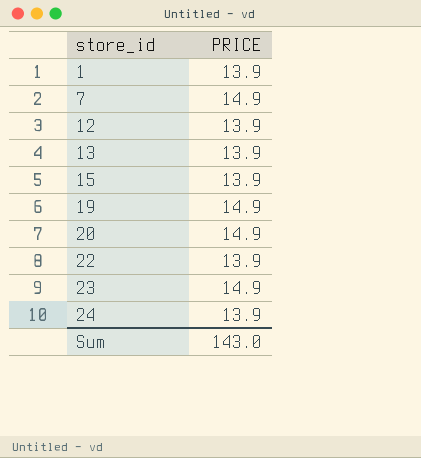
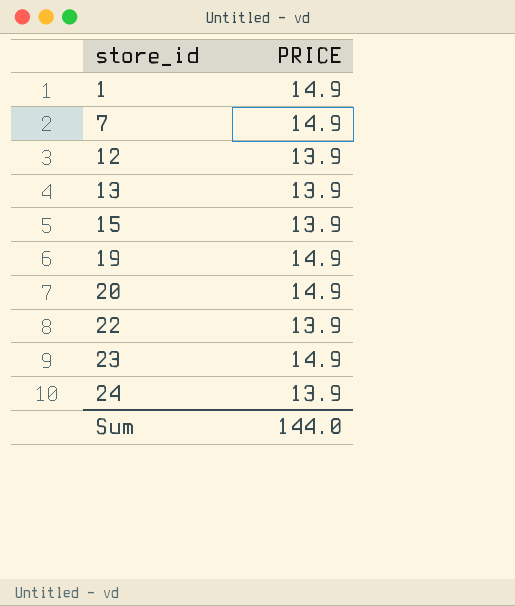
1 | PRICE: 13.9 -> 14.9
Sum | PRICE: 143.0 -> 144.0

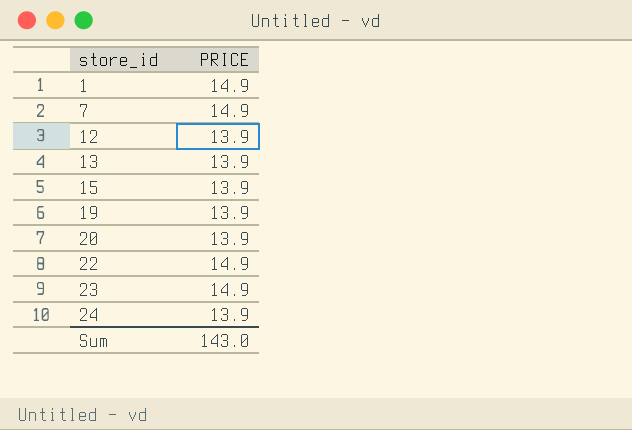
19 | PRICE: 14.9 -> 13.9
20 | PRICE: 14.9 -> 13.9
22 | PRICE: 13.9 -> 14.9
Sum | PRICE: 144.0 -> 143.0

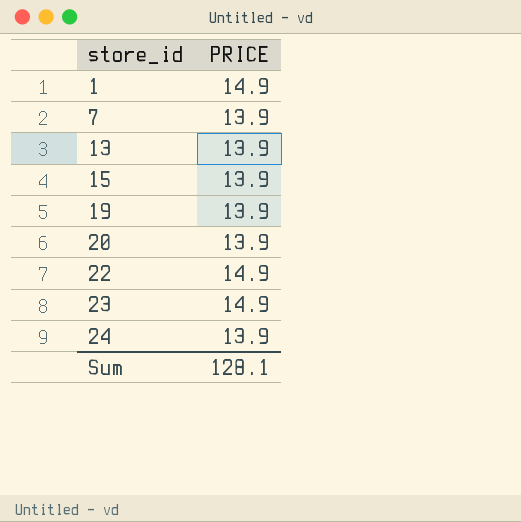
row 12: 13.9 -> none
7 | PRICE: 14.9 -> 13.9
Sum | PRICE: 143.0 -> 128.1

